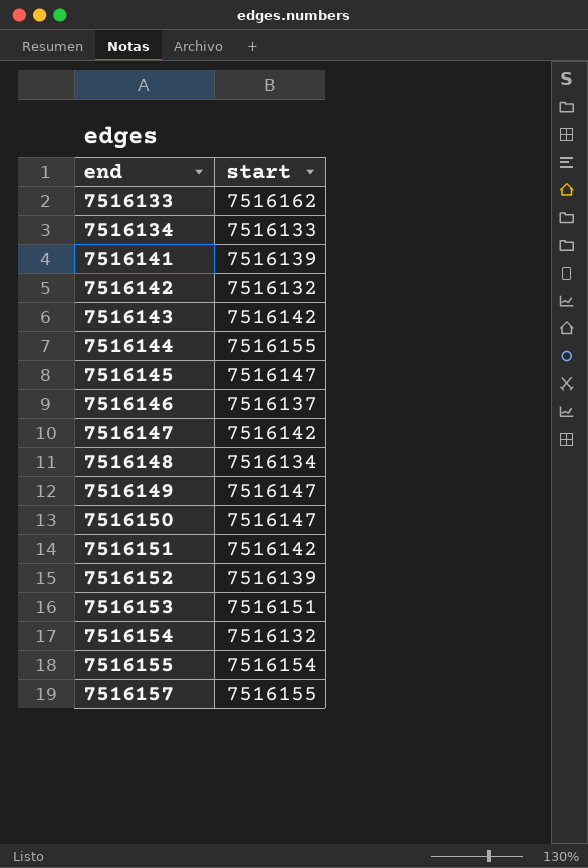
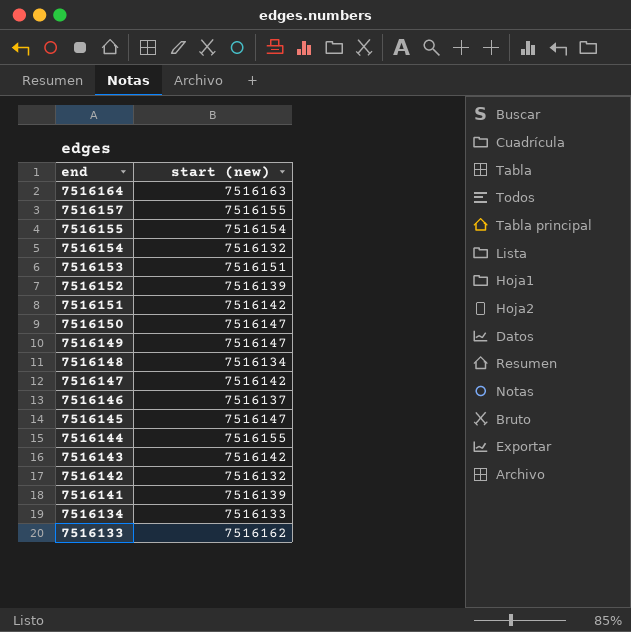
row order: end ascending -> end descending
column name: start -> start (new)
row 7516164: none -> 7516163

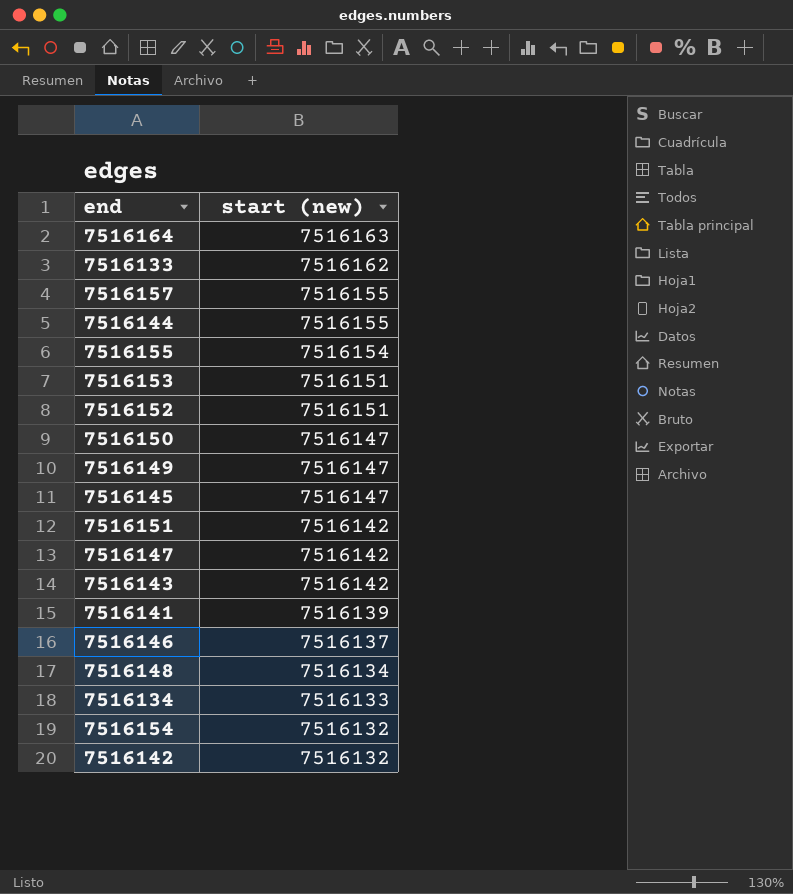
row order: end descending -> start (new) descending
7516152 | start (new): 7516139 -> 7516151

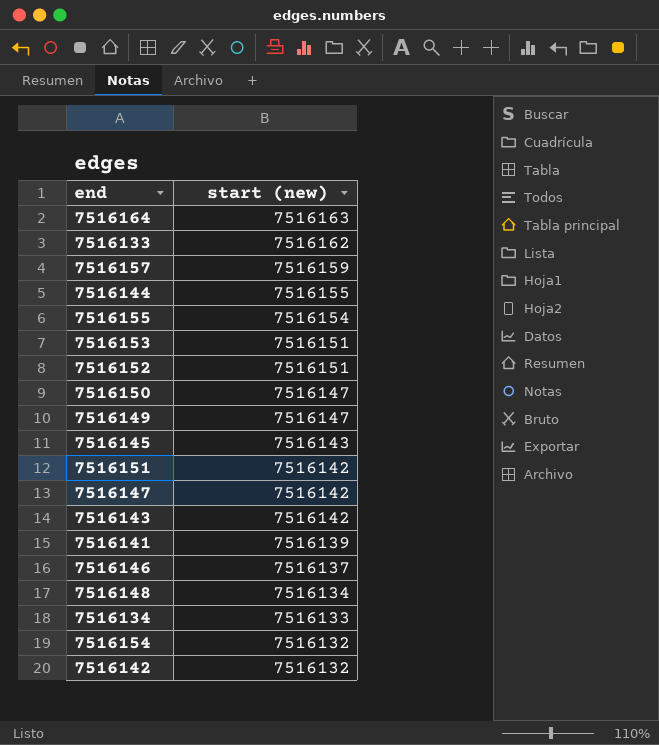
7516157 | start (new): 7516155 -> 7516159
7516145 | start (new): 7516147 -> 7516143

